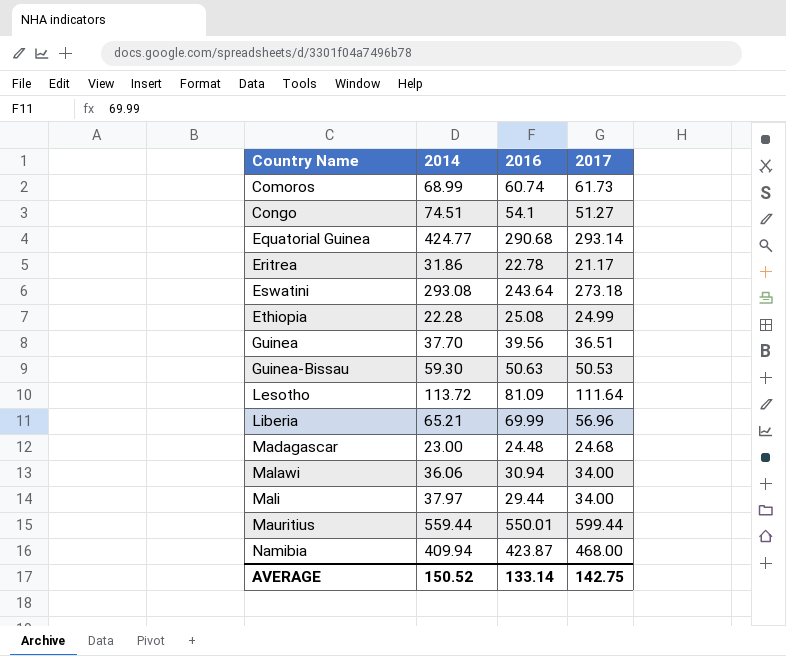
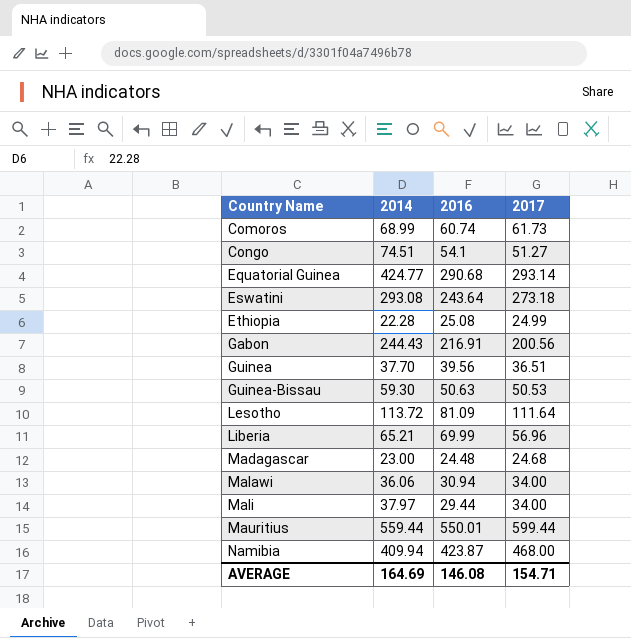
row Eritrea: 31.86 | 22.78 | 21.17 -> none
row Gabon: none -> 244.43 | 216.91 | 200.56
AVERAGE | 2014: 150.52 -> 164.69
AVERAGE | 2016: 133.14 -> 146.08
AVERAGE | 2017: 142.75 -> 154.71

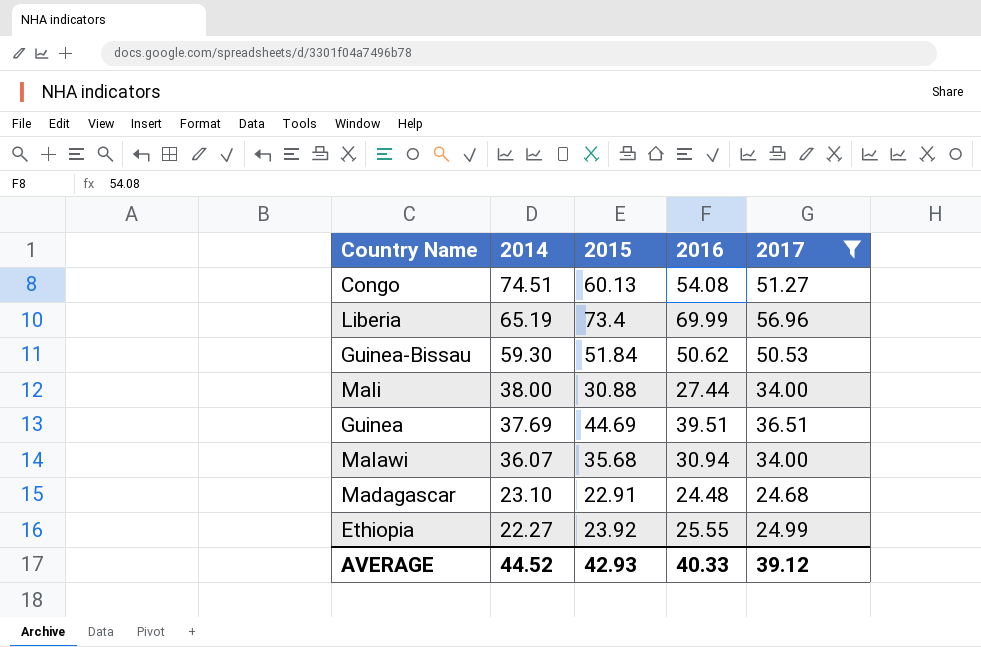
filter: none -> 2017 <= 56.96
row order: Country Name ascending -> 2014 descending
column 2015 | position: none -> 3
Congo | 2016: 54.1 -> 54.08
Liberia | 2014: 65.21 -> 65.19
Guinea-Bissau | 2016: 50.63 -> 50.62
Mali | 2014: 37.97 -> 38.00
Mali | 2016: 29.44 -> 27.44
Guinea | 2014: 37.70 -> 37.69
Guinea | 2016: 39.56 -> 39.51
Malawi | 2014: 36.06 -> 36.07
Madagascar | 2014: 23.00 -> 23.10
Ethiopia | 2014: 22.28 -> 22.27
Ethiopia | 2016: 25.08 -> 25.55
AVERAGE | 2014: 164.69 -> 44.52
AVERAGE | 2016: 146.08 -> 40.33
AVERAGE | 2017: 154.71 -> 39.12

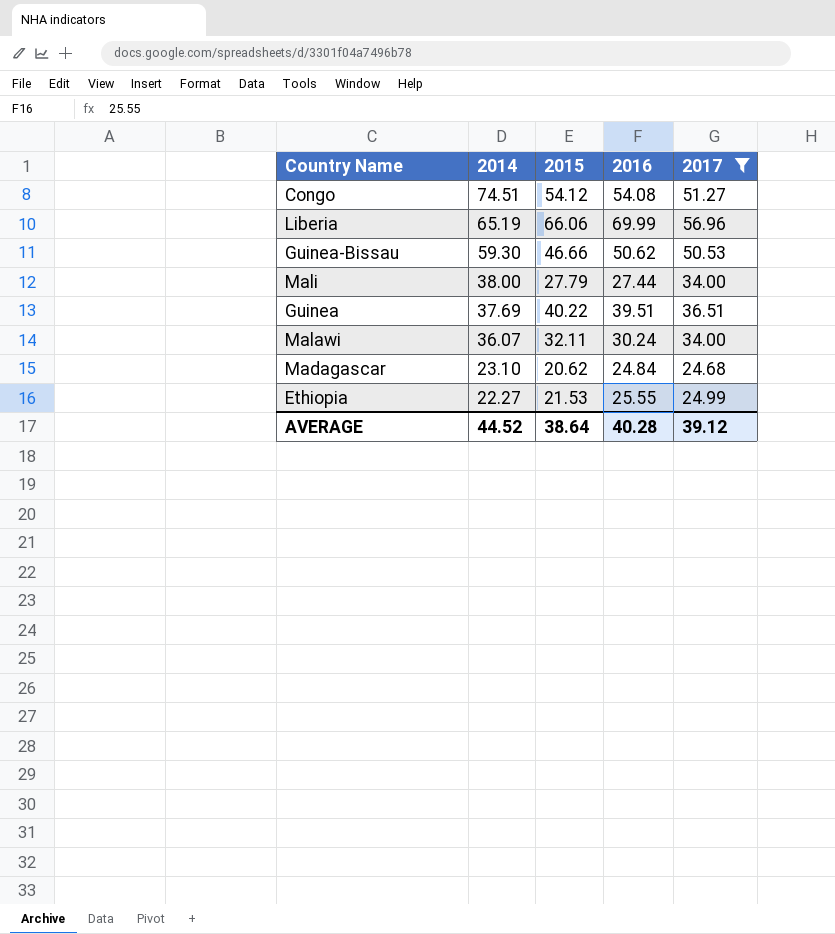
Congo | 2015: 60.13 -> 54.12
Liberia | 2015: 73.4 -> 66.06
Guinea-Bissau | 2015: 51.84 -> 46.66
Mali | 2015: 30.88 -> 27.79
Guinea | 2015: 44.69 -> 40.22
Malawi | 2015: 35.68 -> 32.11
Malawi | 2016: 30.94 -> 30.24
Madagascar | 2015: 22.91 -> 20.62
Madagascar | 2016: 24.48 -> 24.84
Ethiopia | 2015: 23.92 -> 21.53
AVERAGE | 2015: 42.93 -> 38.64
AVERAGE | 2016: 40.33 -> 40.28

